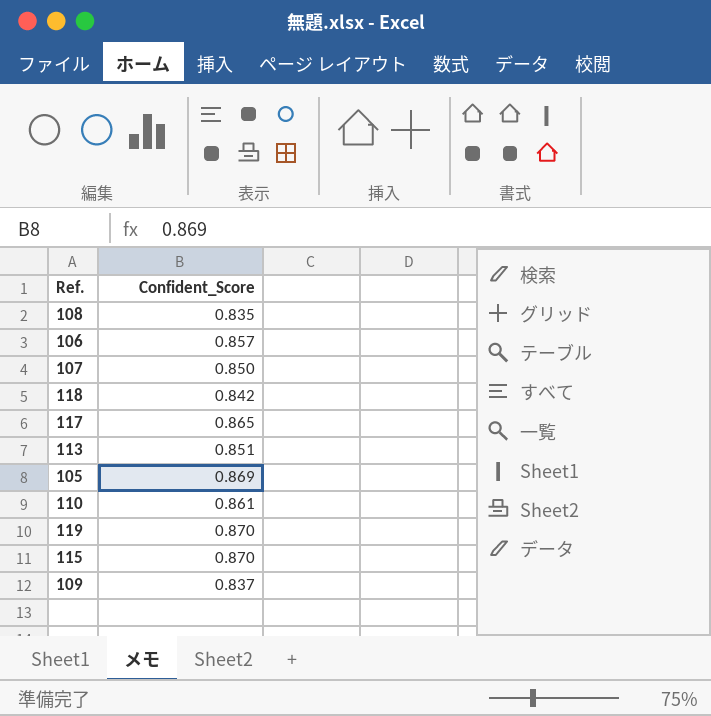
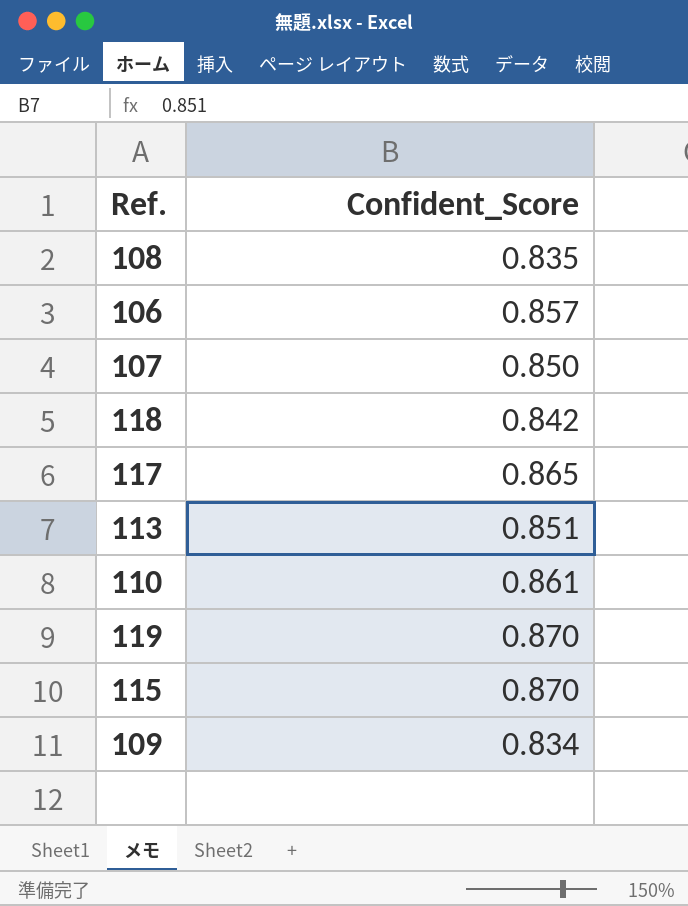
row 105: 0.869 -> none
109 | Confident_Score: 0.837 -> 0.834

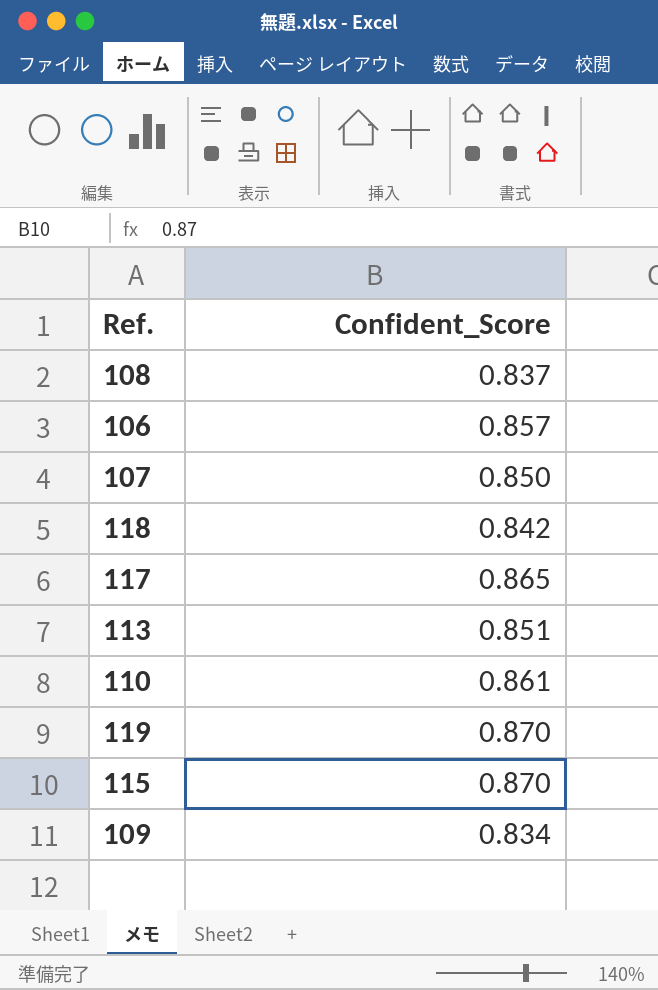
108 | Confident_Score: 0.835 -> 0.837

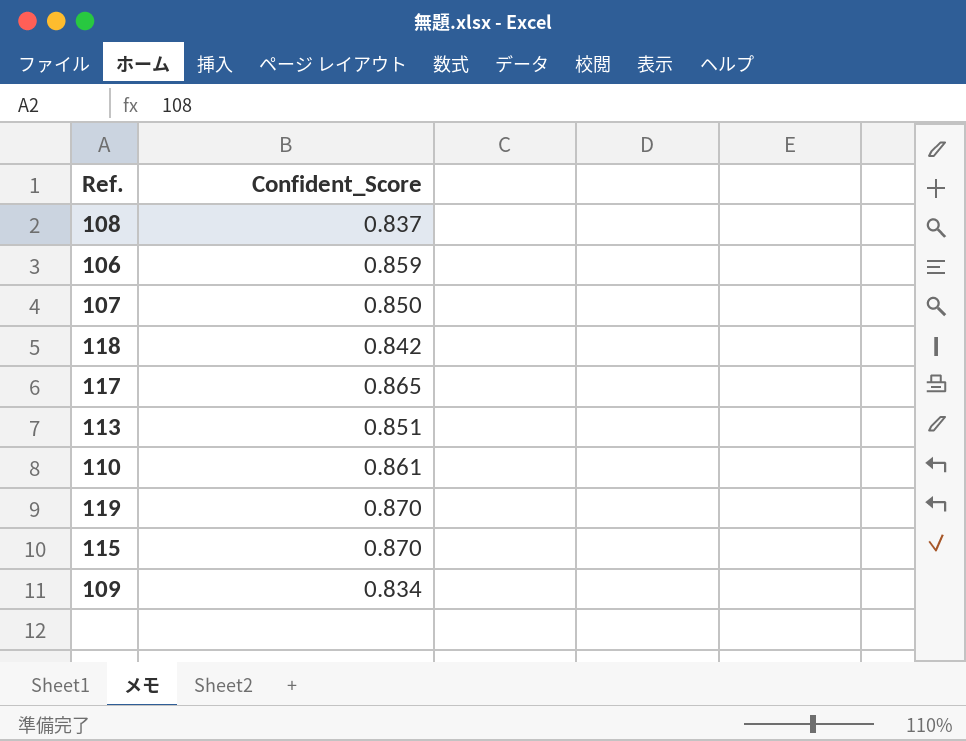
106 | Confident_Score: 0.857 -> 0.859

